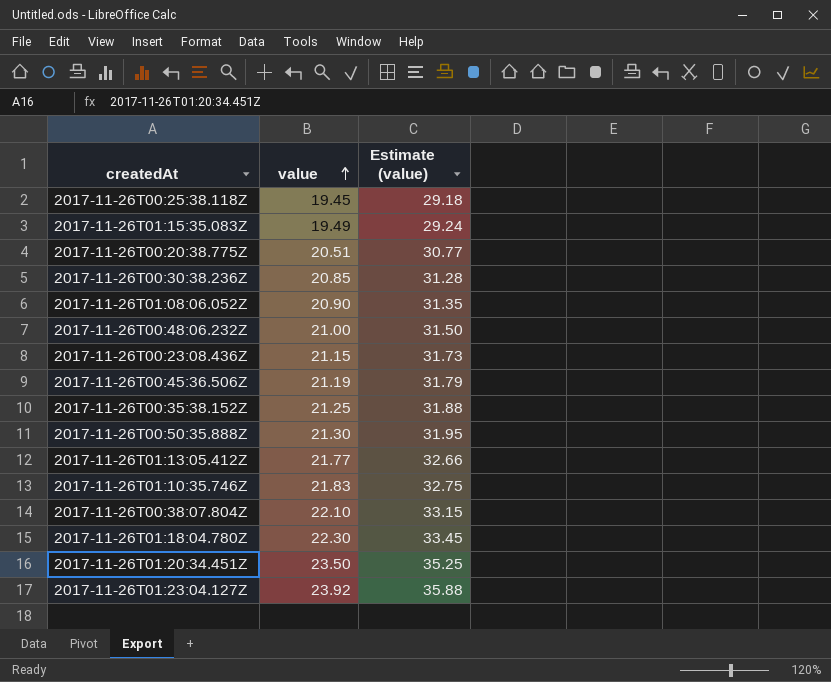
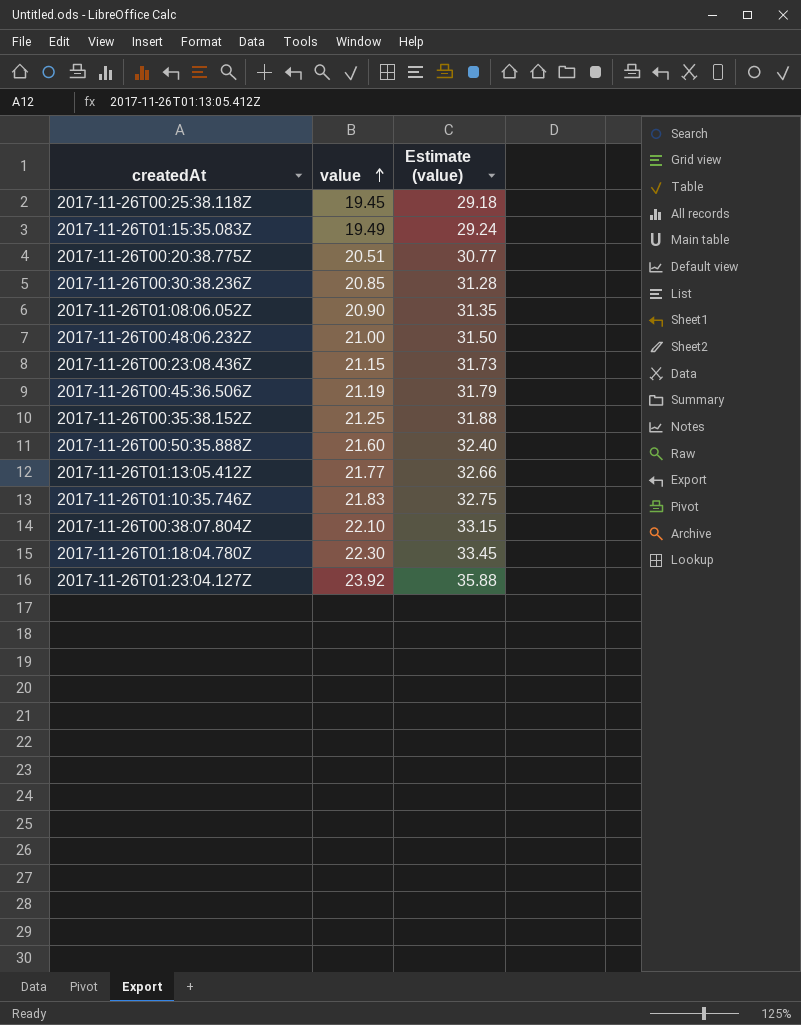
row 2017-11-26T01:20:34.451Z: 23.50 | 35.25 -> none
2017-11-26T00:50:35.888Z | value: 21.30 -> 21.60
2017-11-26T00:50:35.888Z | Estimate (value): 31.95 -> 32.40

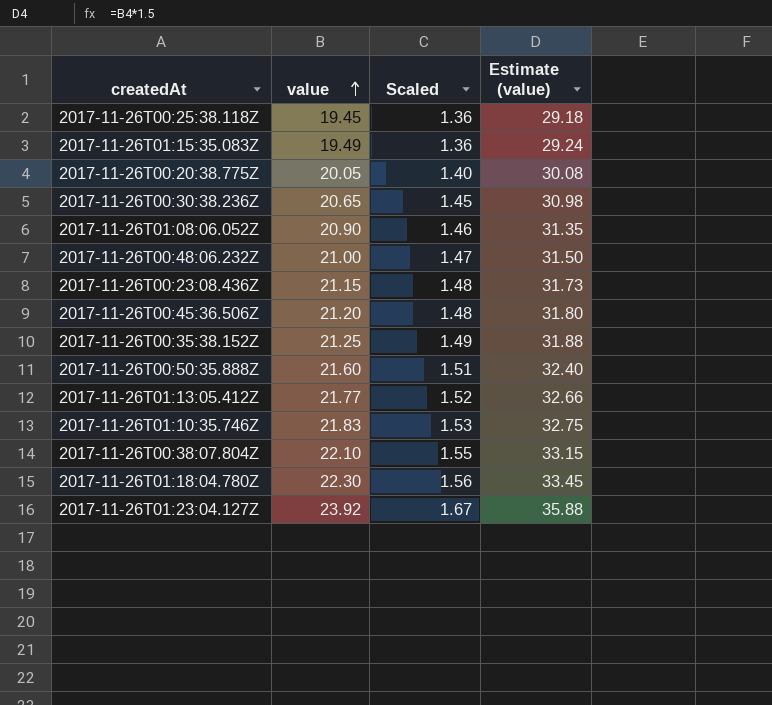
column Scaled | formula: none -> [value] * 0.07
2017-11-26T00:20:38.775Z | value: 20.51 -> 20.05
2017-11-26T00:20:38.775Z | Estimate (value): 30.77 -> 30.08
2017-11-26T00:30:38.236Z | value: 20.85 -> 20.65
2017-11-26T00:30:38.236Z | Estimate (value): 31.28 -> 30.98
2017-11-26T00:45:36.506Z | value: 21.19 -> 21.20
2017-11-26T00:45:36.506Z | Estimate (value): 31.79 -> 31.80

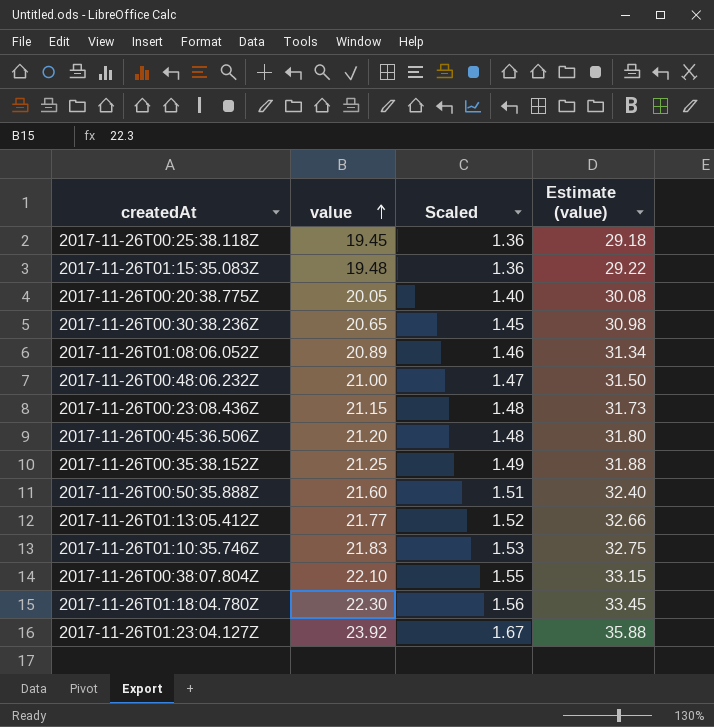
2017-11-26T01:15:35.083Z | value: 19.49 -> 19.48
2017-11-26T01:15:35.083Z | Estimate (value): 29.24 -> 29.22
2017-11-26T01:08:06.052Z | value: 20.90 -> 20.89
2017-11-26T01:08:06.052Z | Estimate (value): 31.35 -> 31.34

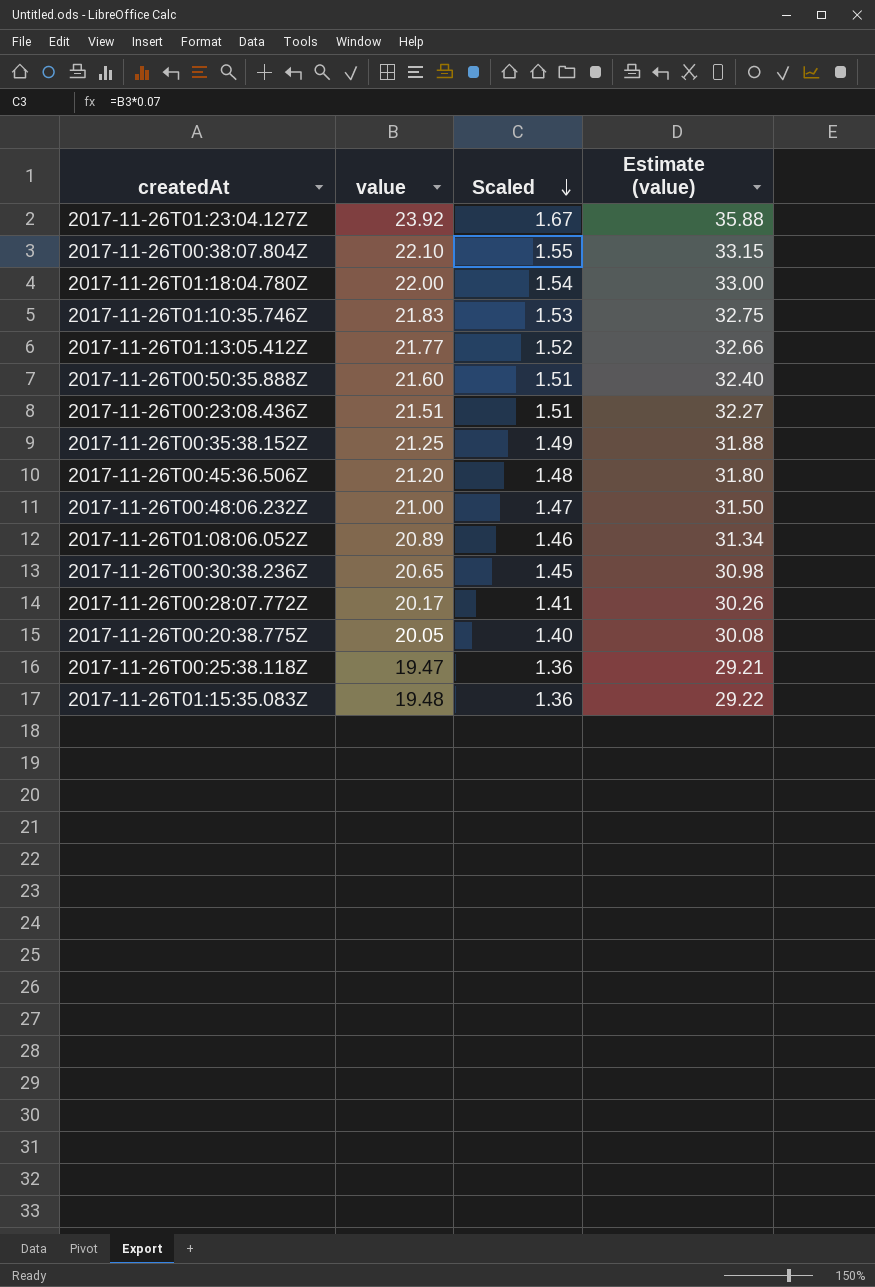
row order: value ascending -> Scaled descending
2017-11-26T01:18:04.780Z | value: 22.30 -> 22.00
2017-11-26T01:18:04.780Z | Scaled: 1.56 -> 1.54
2017-11-26T01:18:04.780Z | Estimate (value): 33.45 -> 33.00
2017-11-26T00:23:08.436Z | value: 21.15 -> 21.51
2017-11-26T00:23:08.436Z | Scaled: 1.48 -> 1.51
2017-11-26T00:23:08.436Z | Estimate (value): 31.73 -> 32.27
row 2017-11-26T00:28:07.772Z: none -> 20.17 | 1.41 | 30.26
2017-11-26T00:25:38.118Z | value: 19.45 -> 19.47
2017-11-26T00:25:38.118Z | Estimate (value): 29.18 -> 29.21

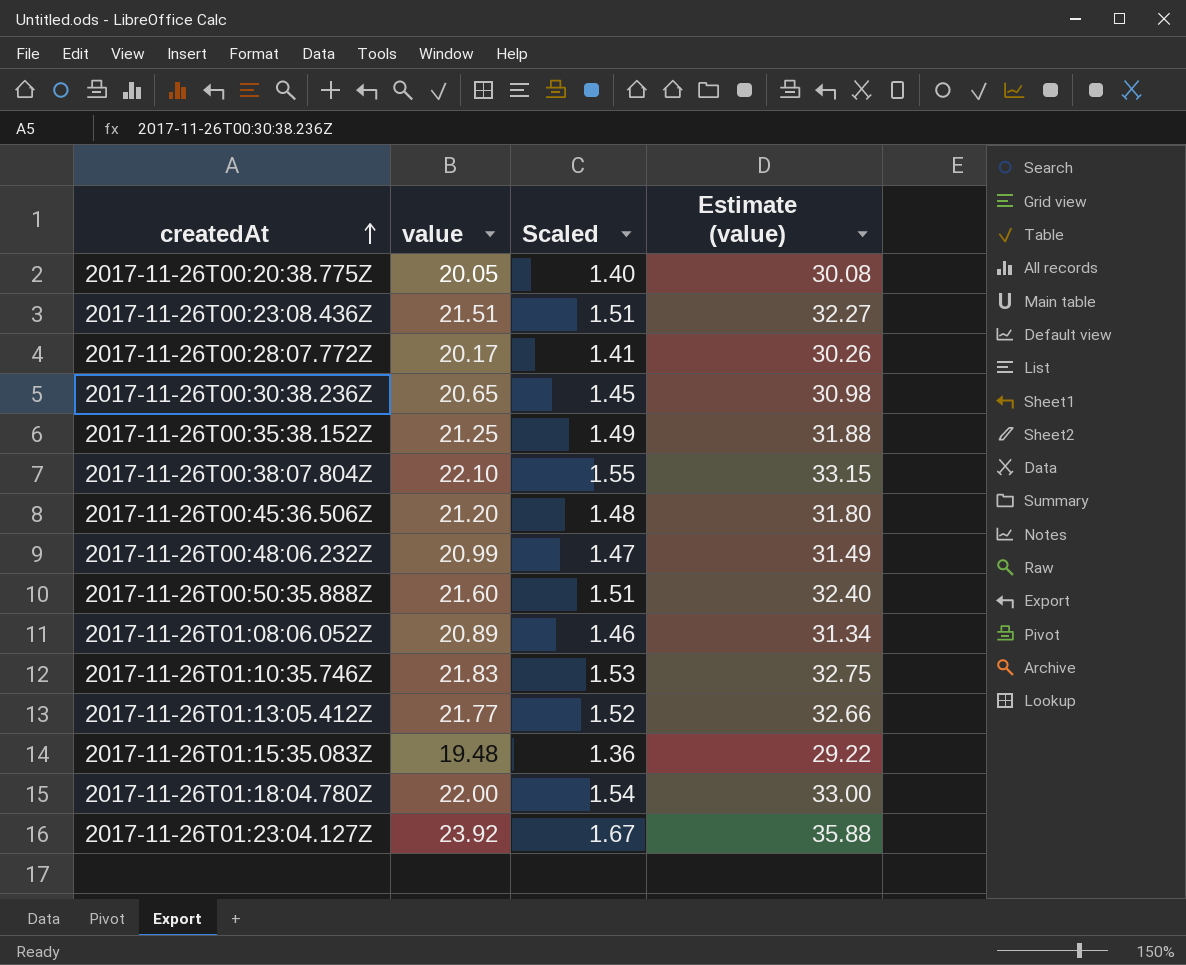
row order: Scaled descending -> createdAt ascending
row 2017-11-26T00:25:38.118Z: 19.47 | 1.36 | 29.21 -> none
2017-11-26T00:48:06.232Z | value: 21.00 -> 20.99
2017-11-26T00:48:06.232Z | Estimate (value): 31.50 -> 31.49

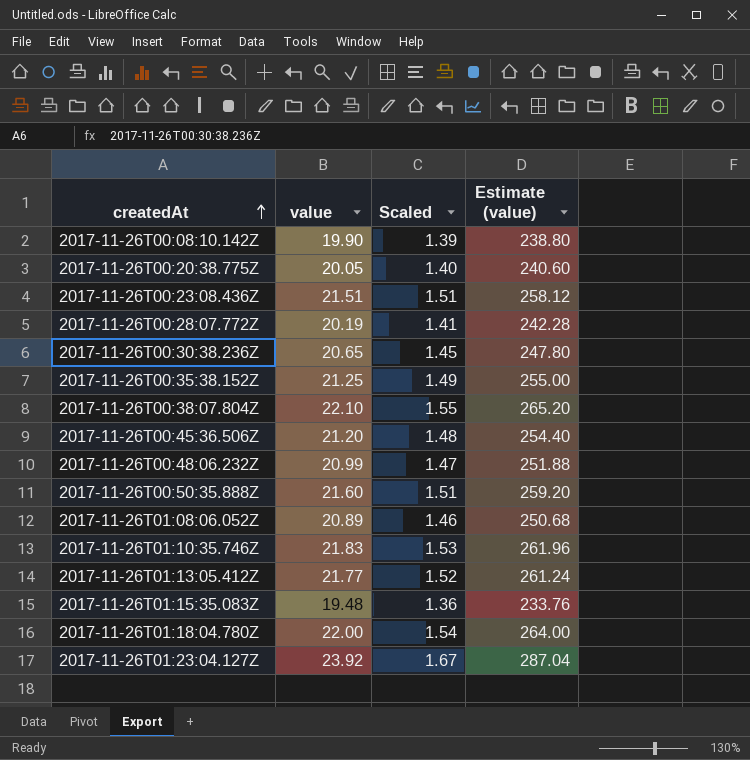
column Estimate (value) | formula: [value] * 1.5 -> [value] * 12
row 2017-11-26T00:08:10.142Z: none -> 19.90 | 1.39 | 238.80
2017-11-26T00:28:07.772Z | value: 20.17 -> 20.19

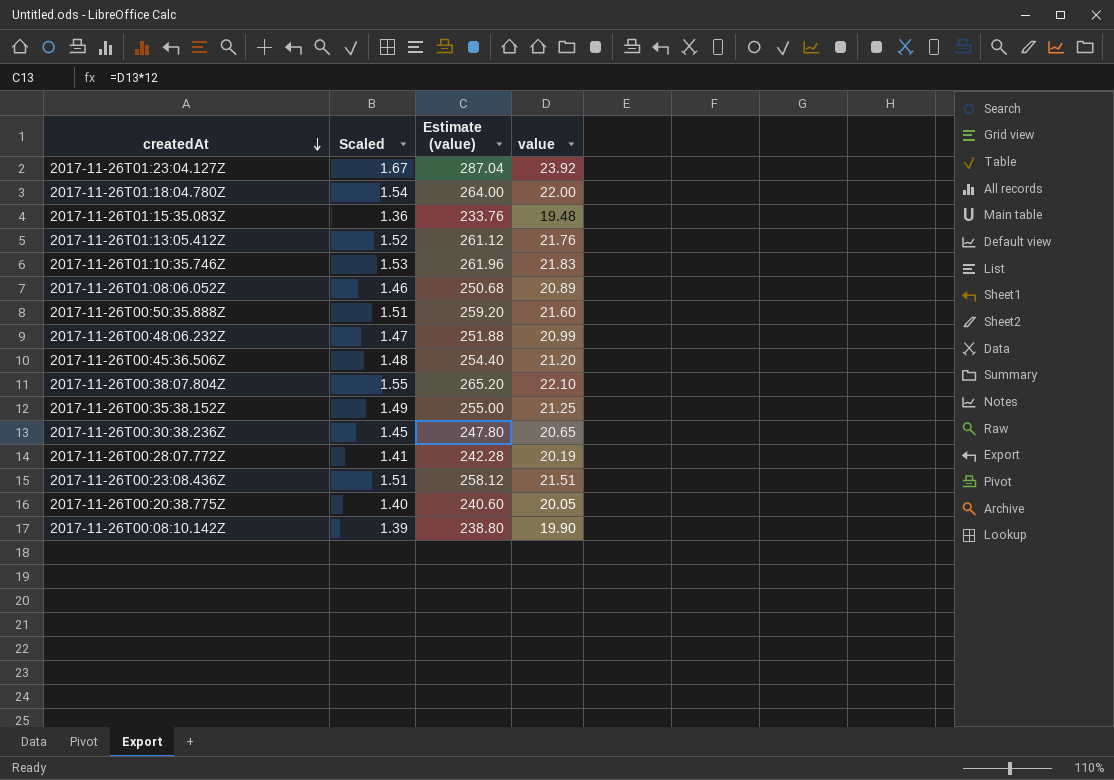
row order: createdAt ascending -> createdAt descending
column value | position: 2 -> 4
2017-11-26T01:13:05.412Z | Estimate (value): 261.24 -> 261.12
2017-11-26T01:13:05.412Z | value: 21.77 -> 21.76

